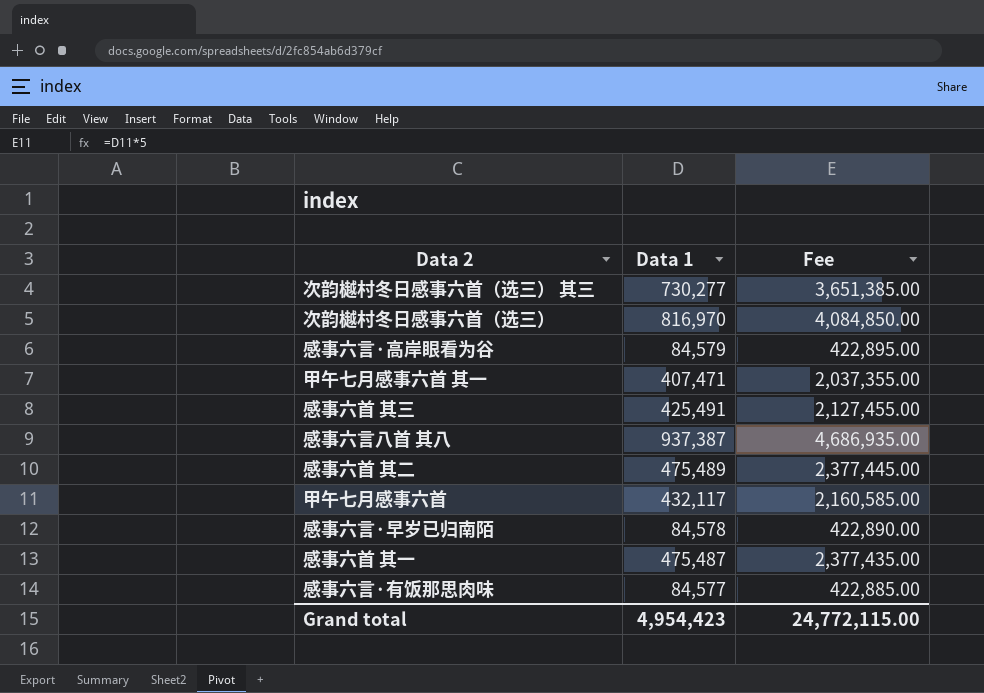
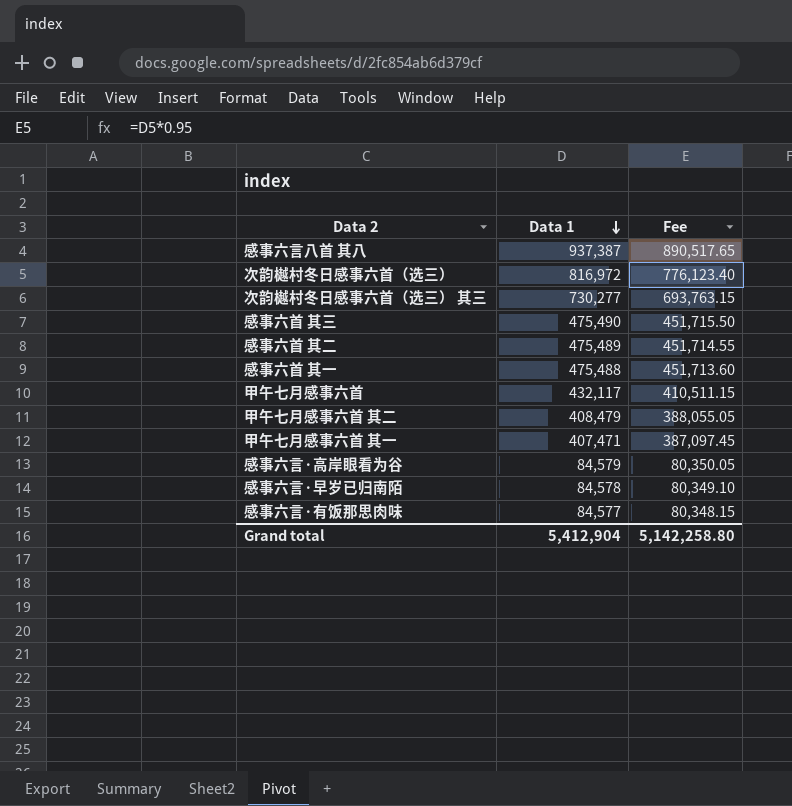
row order: none -> Data 1 descending
column Fee | formula: [Data 1] * 5 -> [Data 1] * 0.95
次韵樾村冬日感事六首（选三） | Data 1: 816,970 -> 816,972
感事六首 其三 | Data 1: 425,491 -> 475,490
感事六首 其一 | Data 1: 475,487 -> 475,488
row 甲午七月感事六首 其二: none -> 408,479 | 388,055.05
Grand total | Data 1: 4,954,423 -> 5,412,904
Grand total | Fee: 24,772,115.00 -> 5,142,258.80

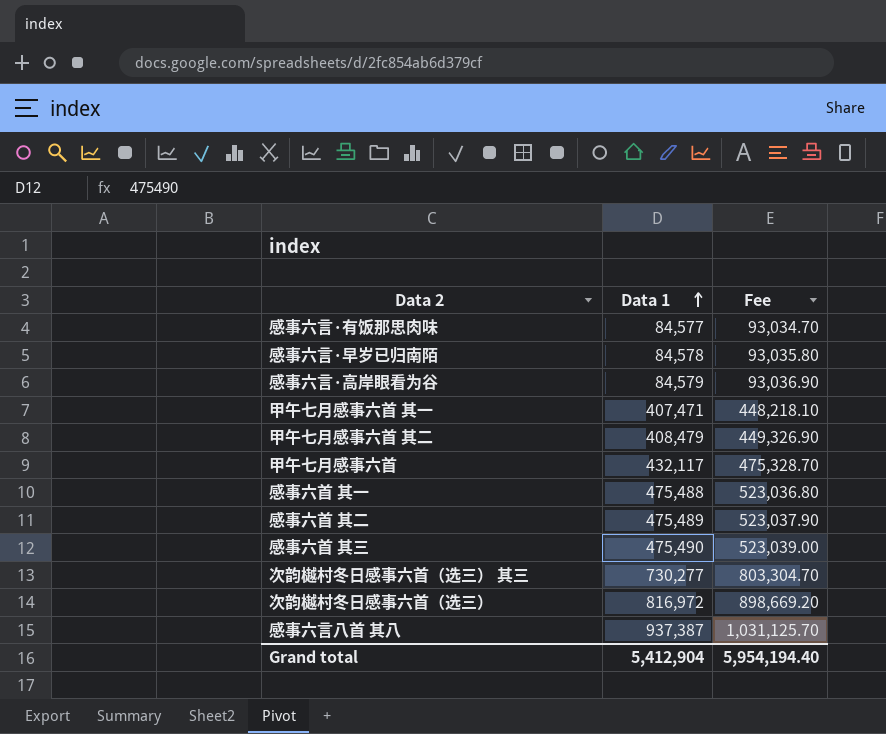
row order: Data 1 descending -> Data 1 ascending
column Fee | formula: [Data 1] * 0.95 -> [Data 1] * 1.1
Grand total | Fee: 5,142,258.80 -> 5,954,194.40

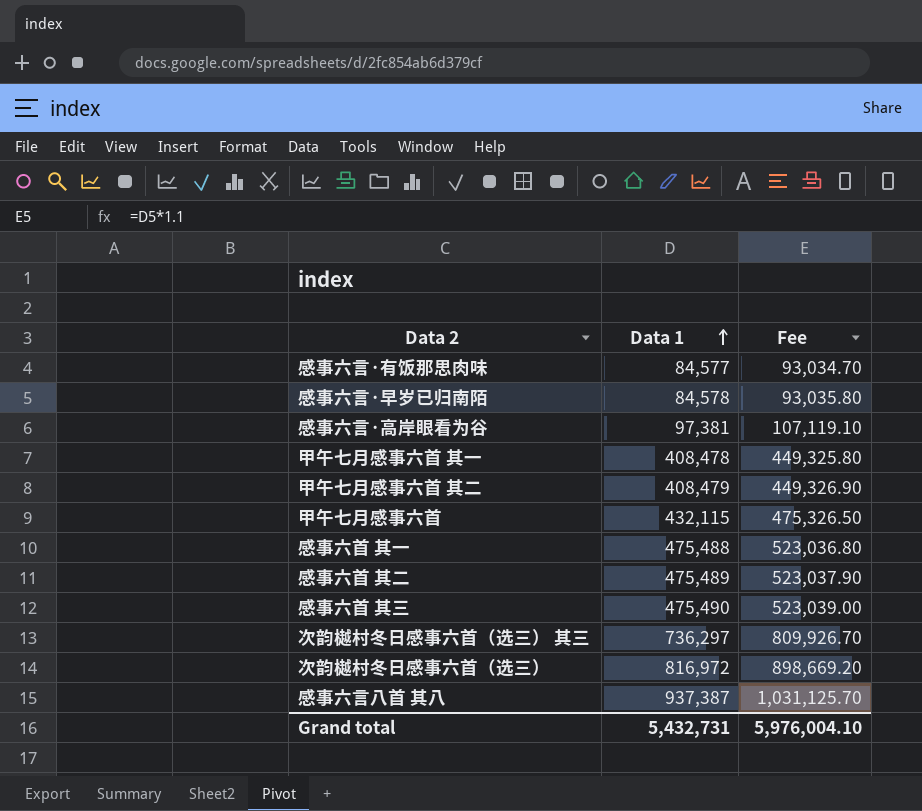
感事六言·高岸眼看为谷 | Data 1: 84,579 -> 97,381
感事六言·高岸眼看为谷 | Fee: 93,036.90 -> 107,119.10
甲午七月感事六首 其一 | Data 1: 407,471 -> 408,478
甲午七月感事六首 其一 | Fee: 448,218.10 -> 449,325.80
甲午七月感事六首 | Data 1: 432,117 -> 432,115
甲午七月感事六首 | Fee: 475,328.70 -> 475,326.50
次韵樾村冬日感事六首（选三） 其三 | Data 1: 730,277 -> 736,297
次韵樾村冬日感事六首（选三） 其三 | Fee: 803,304.70 -> 809,926.70
Grand total | Data 1: 5,412,904 -> 5,432,731
Grand total | Fee: 5,954,194.40 -> 5,976,004.10

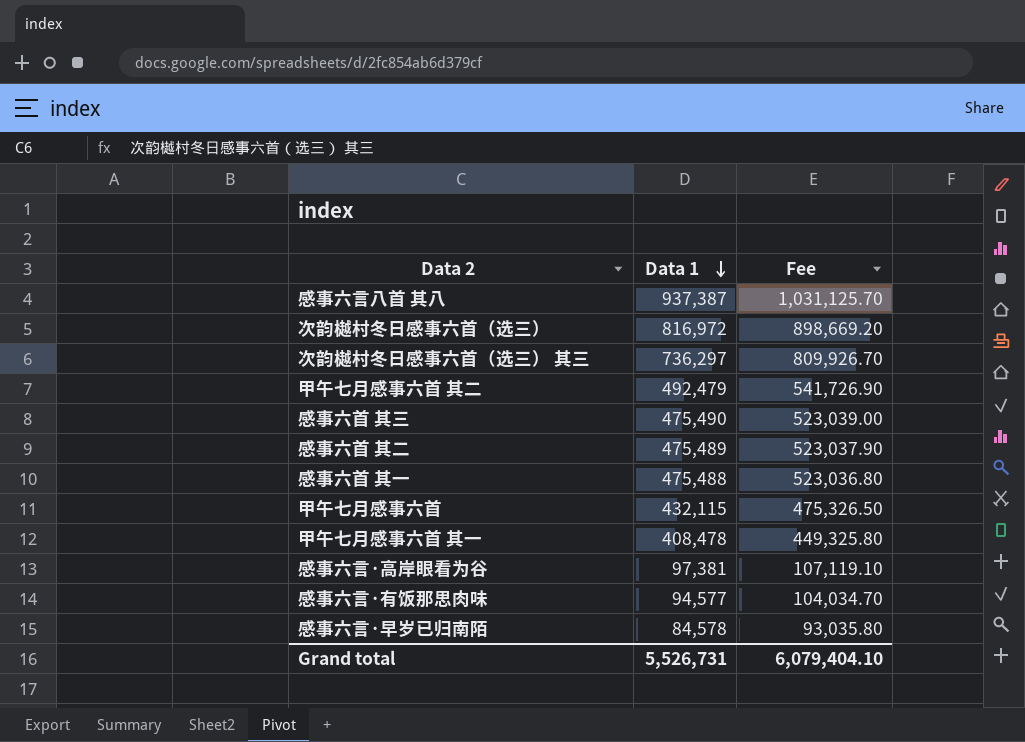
row order: Data 1 ascending -> Data 1 descending
甲午七月感事六首 其二 | Data 1: 408,479 -> 492,479
甲午七月感事六首 其二 | Fee: 449,326.90 -> 541,726.90
感事六言·有饭那思肉味 | Data 1: 84,577 -> 94,577
感事六言·有饭那思肉味 | Fee: 93,034.70 -> 104,034.70
Grand total | Data 1: 5,432,731 -> 5,526,731
Grand total | Fee: 5,976,004.10 -> 6,079,404.10

